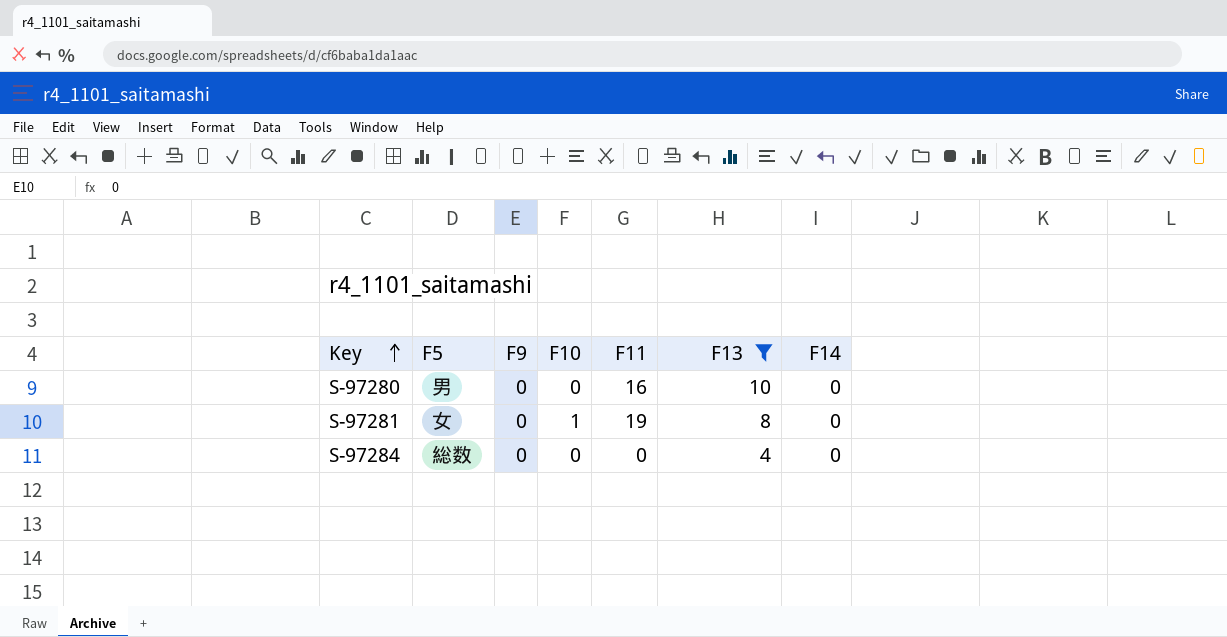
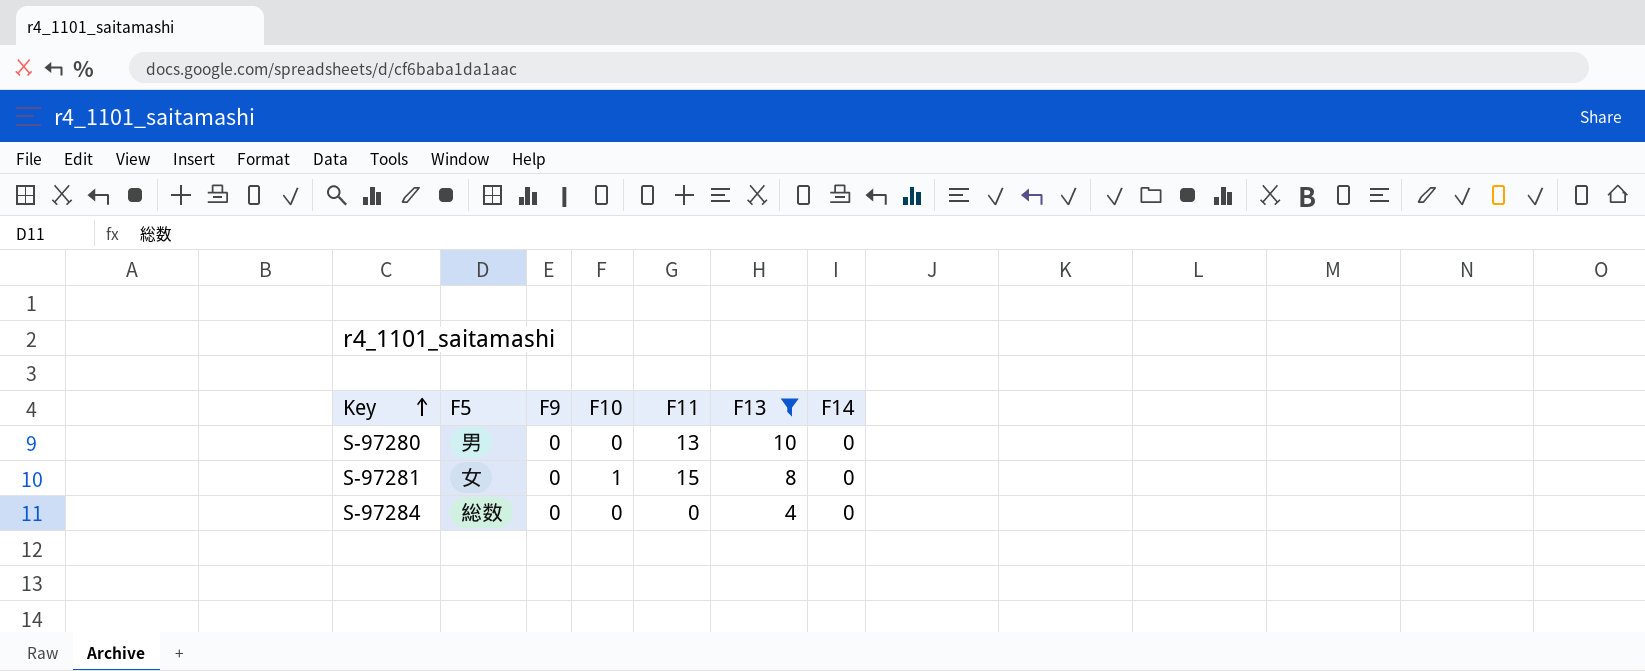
S-97280 | F11: 16 -> 13
S-97281 | F11: 19 -> 15

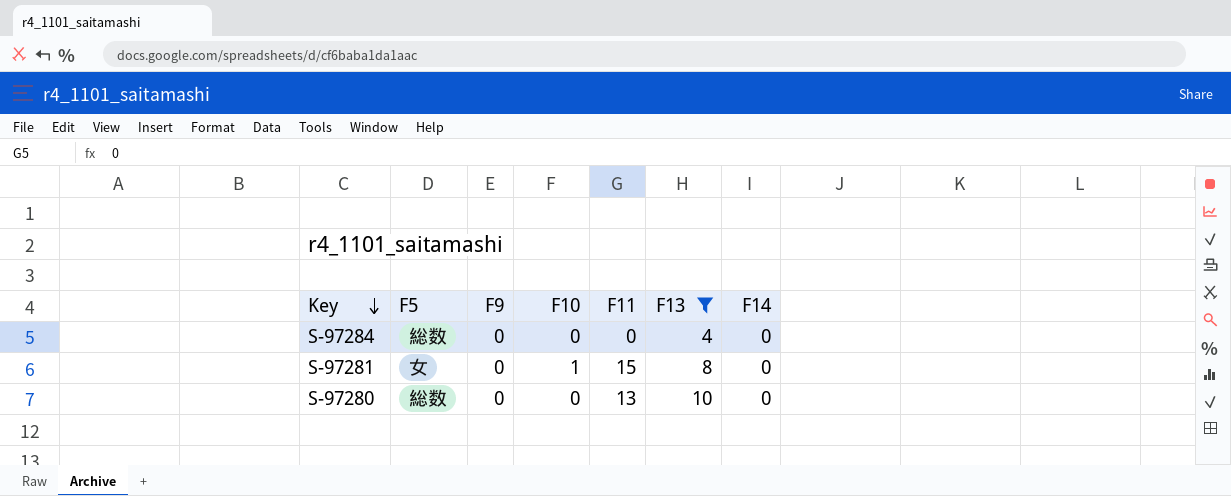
row order: Key ascending -> Key descending
S-97280 | F5: 男 -> 総数

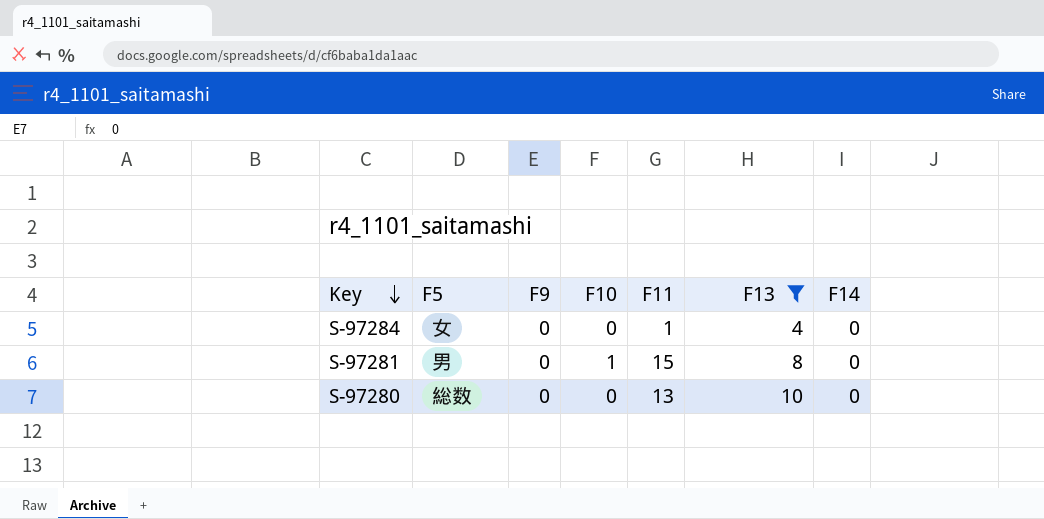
S-97284 | F5: 総数 -> 女
S-97284 | F11: 0 -> 1
S-97281 | F5: 女 -> 男

